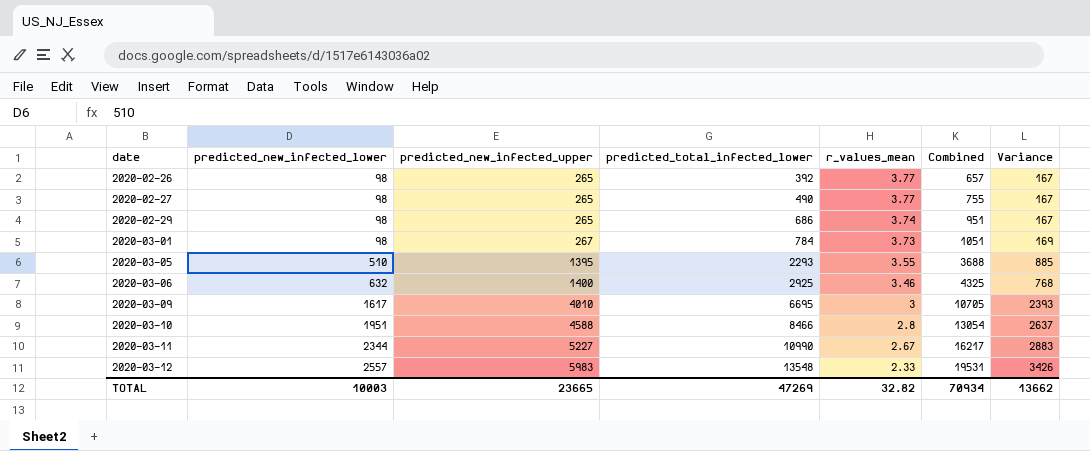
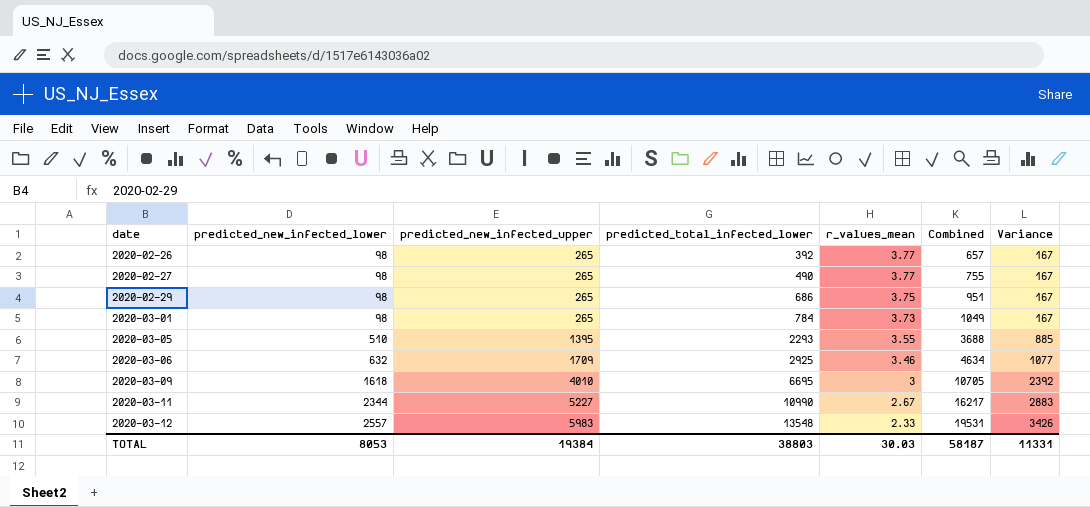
row 2020-03-10: 1951 | 4588 | 8466 | 2.8 | 13054 | 2637 -> none
2020-02-29 | r_values_mean: 3.74 -> 3.75
2020-03-01 | predicted_new_infected_upper: 267 -> 265
2020-03-01 | Combined: 1051 -> 1049
2020-03-01 | Variance: 169 -> 167
2020-03-06 | predicted_new_infected_upper: 1400 -> 1709
2020-03-06 | Combined: 4325 -> 4634
2020-03-06 | Variance: 768 -> 1077
2020-03-09 | predicted_new_infected_lower: 1617 -> 1618
2020-03-09 | Variance: 2393 -> 2392
TOTAL | predicted_new_infected_lower: 10003 -> 8053
TOTAL | predicted_new_infected_upper: 23665 -> 19384
TOTAL | predicted_total_infected_lower: 47269 -> 38803
TOTAL | r_values_mean: 32.82 -> 30.03
TOTAL | Combined: 70934 -> 58187
TOTAL | Variance: 13662 -> 11331

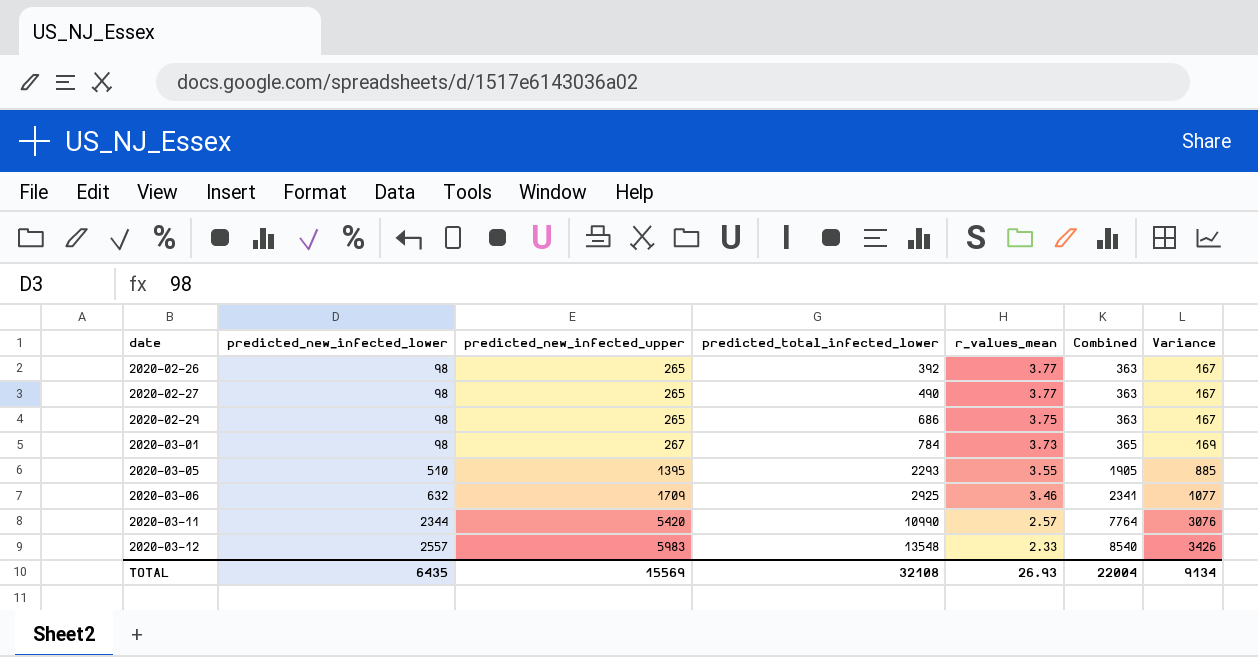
column Combined | formula: [predicted_new_infected_upper] + [predicted_total_infected_lower] -> [predicted_new_infected_lower] + [predicted_new_infected_upper]
row 2020-03-09: 1618 | 4010 | 6695 | 3 | 10705 | 2392 -> none
2020-03-01 | predicted_new_infected_upper: 265 -> 267
2020-03-01 | Variance: 167 -> 169
2020-03-11 | predicted_new_infected_upper: 5227 -> 5420
2020-03-11 | r_values_mean: 2.67 -> 2.57
2020-03-11 | Variance: 2883 -> 3076
TOTAL | predicted_new_infected_lower: 8053 -> 6435
TOTAL | predicted_new_infected_upper: 19384 -> 15569
TOTAL | predicted_total_infected_lower: 38803 -> 32108
TOTAL | r_values_mean: 30.03 -> 26.93
TOTAL | Combined: 58187 -> 22004
TOTAL | Variance: 11331 -> 9134

